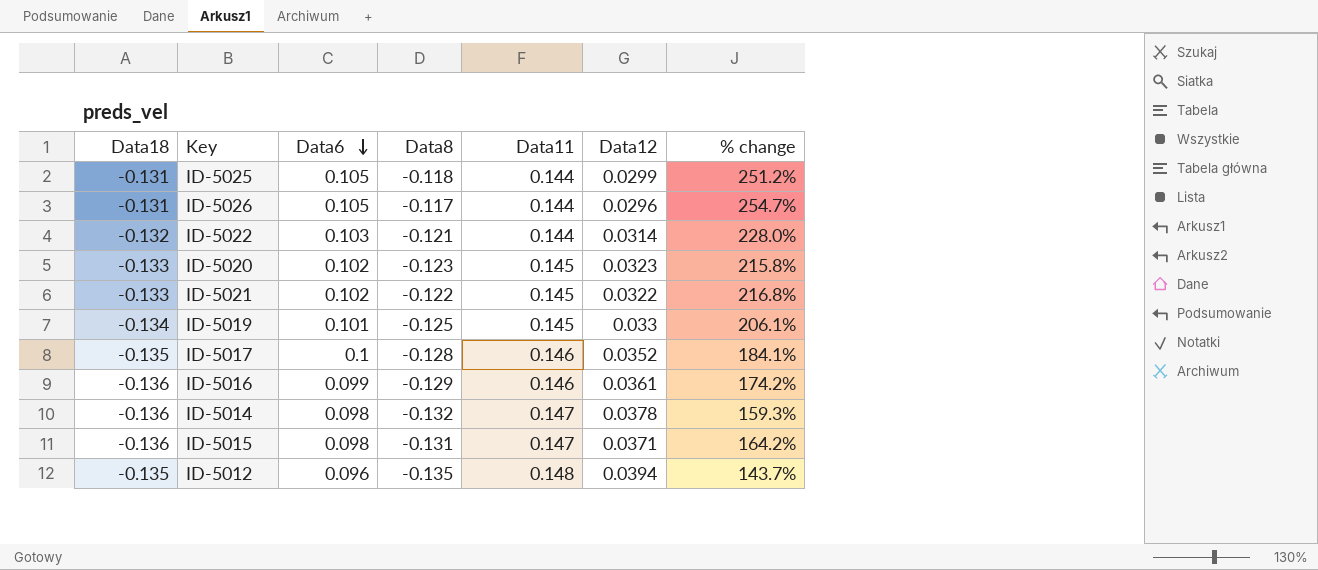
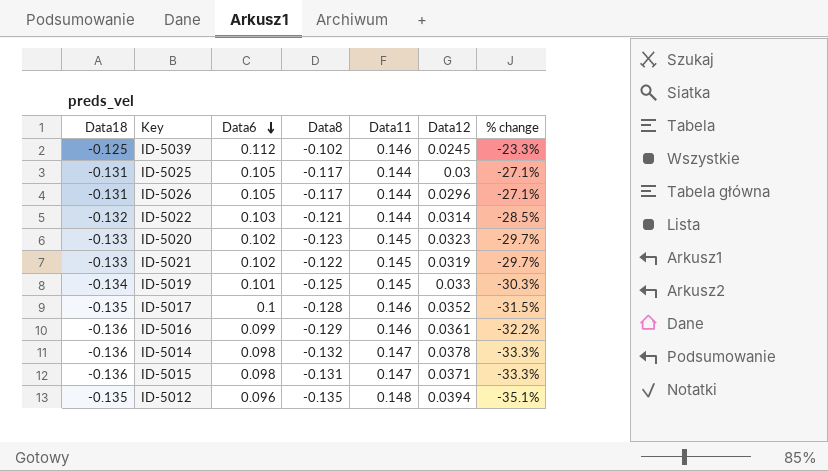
column % change | formula: ([Data6] - [Data12]) / [Data12] -> ([Data6] - [Data11]) / [Data11]
row ID-5039: none -> -0.125 | 0.112 | -0.102 | 0.146 | 0.0245 | -23.3%
ID-5025 | Data8: -0.118 -> -0.117
ID-5025 | Data12: 0.0299 -> 0.03
ID-5021 | Data12: 0.0322 -> 0.0319

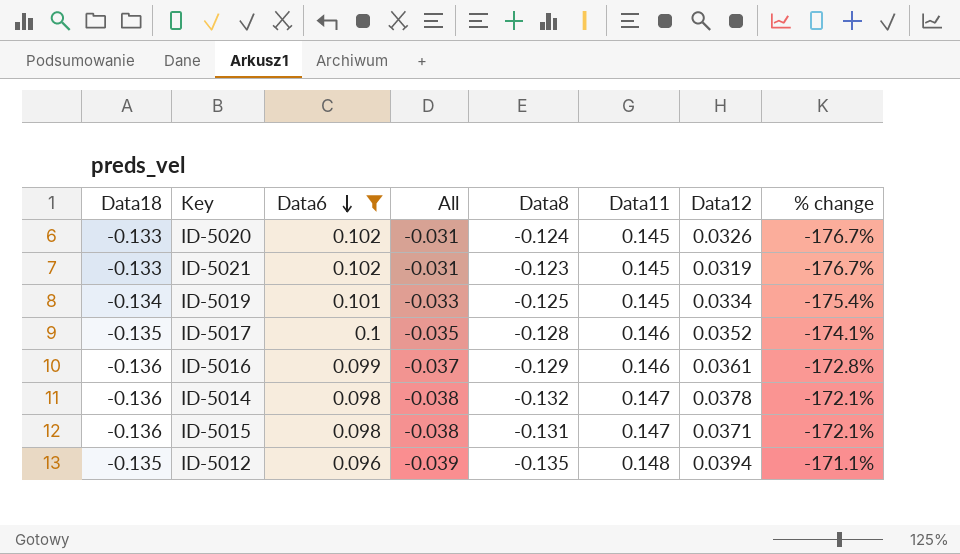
filter: none -> Data6 <= 0.102
column All | formula: none -> [Data18] + [Data6]
column % change | formula: ([Data6] - [Data11]) / [Data11] -> ([Data6] - [Data18]) / [Data18]
ID-5020 | Data8: -0.123 -> -0.124
ID-5020 | Data12: 0.0323 -> 0.0326
ID-5021 | Data8: -0.122 -> -0.123
ID-5019 | Data12: 0.033 -> 0.0334

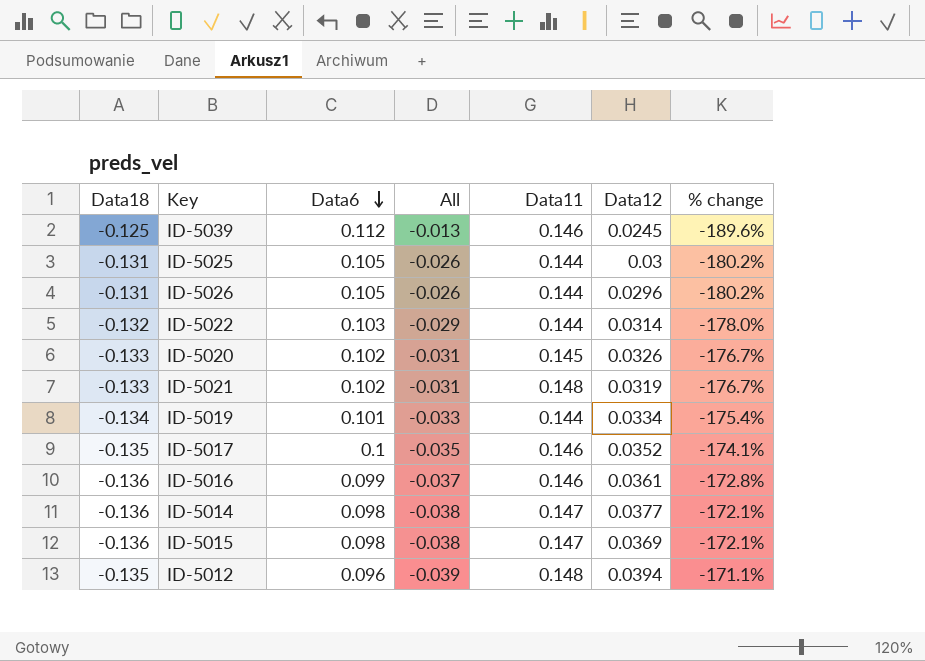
filter: Data6 <= 0.102 -> none
column Data8 | position: 5 -> none
ID-5021 | Data11: 0.145 -> 0.148
ID-5019 | Data11: 0.145 -> 0.144
ID-5014 | Data12: 0.0378 -> 0.0377
ID-5015 | Data12: 0.0371 -> 0.0369

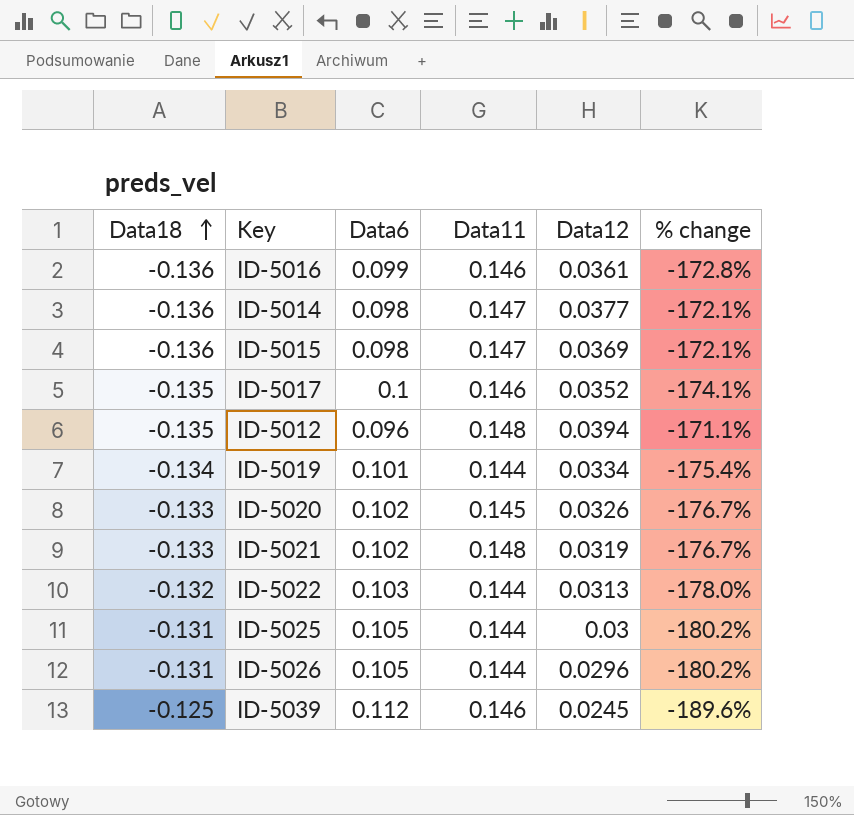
row order: Data6 descending -> Data18 ascending
column All | formula: [Data18] + [Data6] -> none
ID-5022 | Data12: 0.0314 -> 0.0313

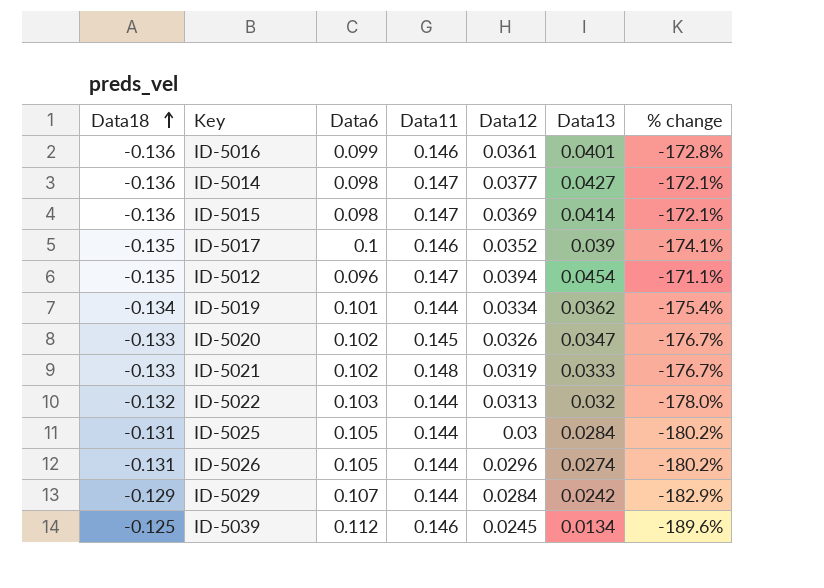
column Data13 | position: none -> 6
ID-5012 | Data11: 0.148 -> 0.147
row ID-5029: none -> -0.129 | 0.107 | 0.144 | 0.0284 | 0.0242 | -182.9%

